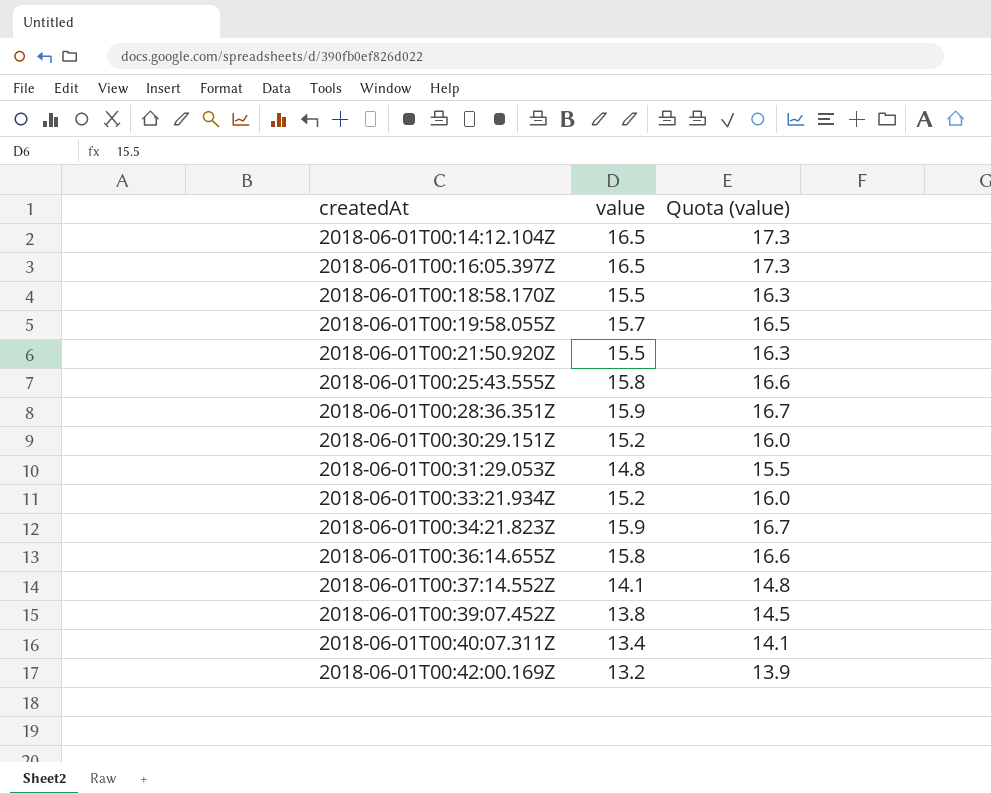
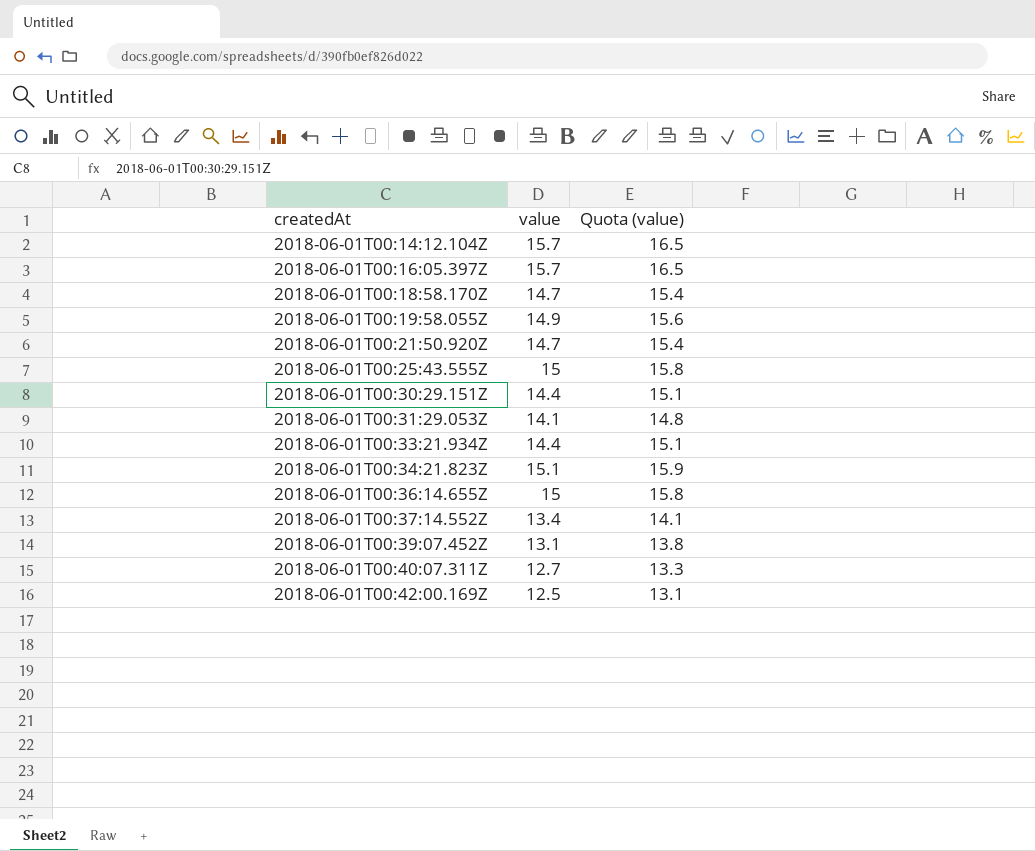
row 2018-06-01T00:28:36.351Z: 15.9 | 16.7 -> none
2018-06-01T00:14:12.104Z | value: 16.5 -> 15.7
2018-06-01T00:14:12.104Z | Quota (value): 17.3 -> 16.5
2018-06-01T00:16:05.397Z | value: 16.5 -> 15.7
2018-06-01T00:16:05.397Z | Quota (value): 17.3 -> 16.5
2018-06-01T00:18:58.170Z | value: 15.5 -> 14.7
2018-06-01T00:18:58.170Z | Quota (value): 16.3 -> 15.4
2018-06-01T00:19:58.055Z | value: 15.7 -> 14.9
2018-06-01T00:19:58.055Z | Quota (value): 16.5 -> 15.6
2018-06-01T00:21:50.920Z | value: 15.5 -> 14.7
2018-06-01T00:21:50.920Z | Quota (value): 16.3 -> 15.4
2018-06-01T00:25:43.555Z | value: 15.8 -> 15
2018-06-01T00:25:43.555Z | Quota (value): 16.6 -> 15.8
2018-06-01T00:30:29.151Z | value: 15.2 -> 14.4
2018-06-01T00:30:29.151Z | Quota (value): 16.0 -> 15.1
2018-06-01T00:31:29.053Z | value: 14.8 -> 14.1
2018-06-01T00:31:29.053Z | Quota (value): 15.5 -> 14.8
2018-06-01T00:33:21.934Z | value: 15.2 -> 14.4
2018-06-01T00:33:21.934Z | Quota (value): 16.0 -> 15.1
2018-06-01T00:34:21.823Z | value: 15.9 -> 15.1
2018-06-01T00:34:21.823Z | Quota (value): 16.7 -> 15.9
2018-06-01T00:36:14.655Z | value: 15.8 -> 15
2018-06-01T00:36:14.655Z | Quota (value): 16.6 -> 15.8
2018-06-01T00:37:14.552Z | value: 14.1 -> 13.4
2018-06-01T00:37:14.552Z | Quota (value): 14.8 -> 14.1
2018-06-01T00:39:07.452Z | value: 13.8 -> 13.1
2018-06-01T00:39:07.452Z | Quota (value): 14.5 -> 13.8
2018-06-01T00:40:07.311Z | value: 13.4 -> 12.7
2018-06-01T00:40:07.311Z | Quota (value): 14.1 -> 13.3
2018-06-01T00:42:00.169Z | value: 13.2 -> 12.5
2018-06-01T00:42:00.169Z | Quota (value): 13.9 -> 13.1

